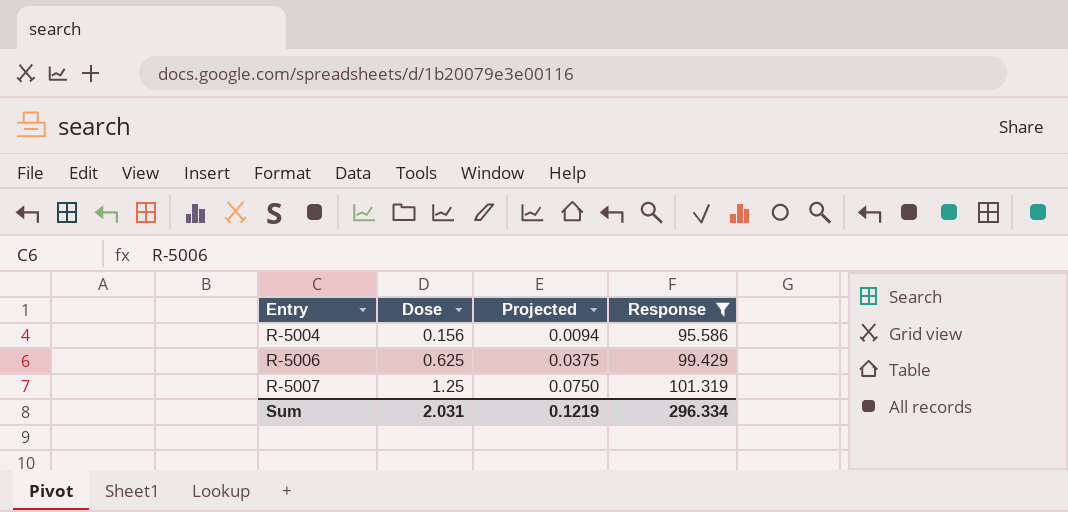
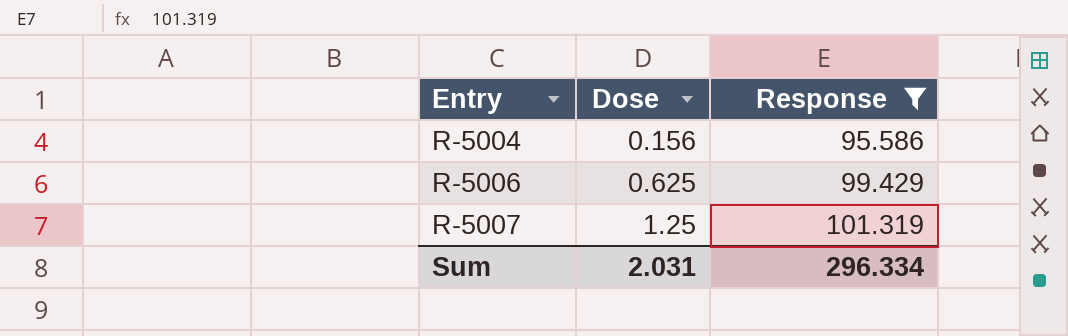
column Projected | formula: [Dose] * 0.06 -> none

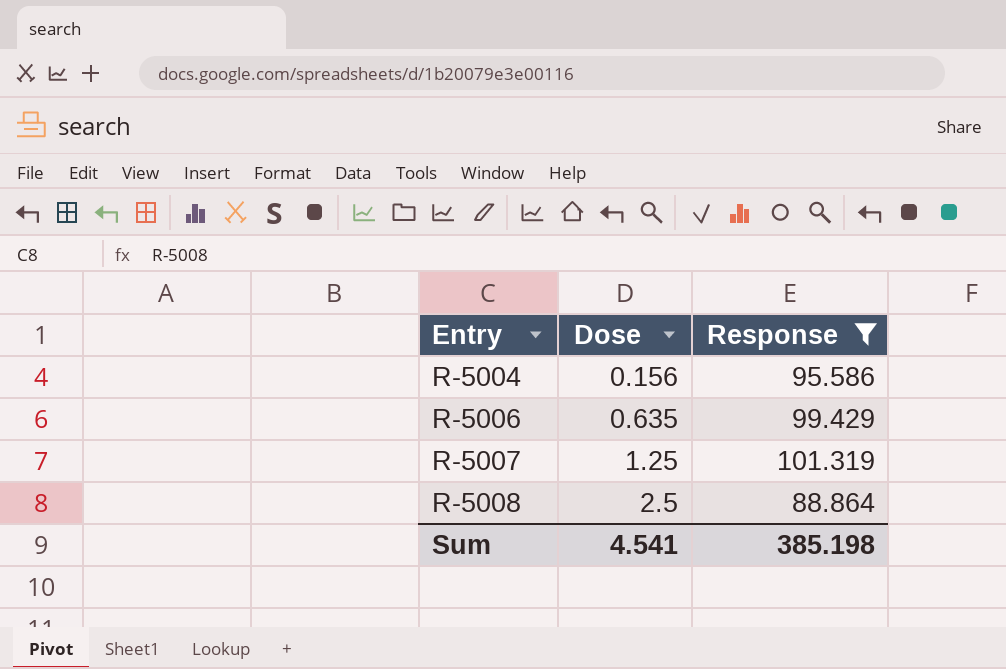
R-5006 | Dose: 0.625 -> 0.635
row R-5008: none -> 2.5 | 88.864
Sum | Dose: 2.031 -> 4.541
Sum | Response: 296.334 -> 385.198

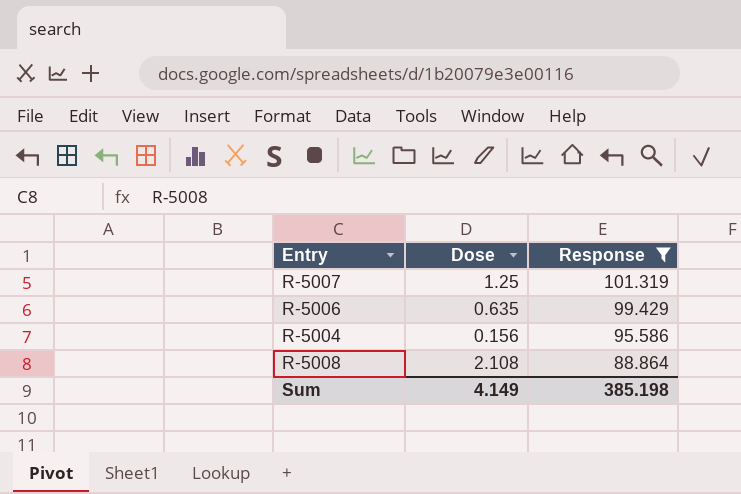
row order: Entry ascending -> Response descending
R-5008 | Dose: 2.5 -> 2.108
Sum | Dose: 4.541 -> 4.149

